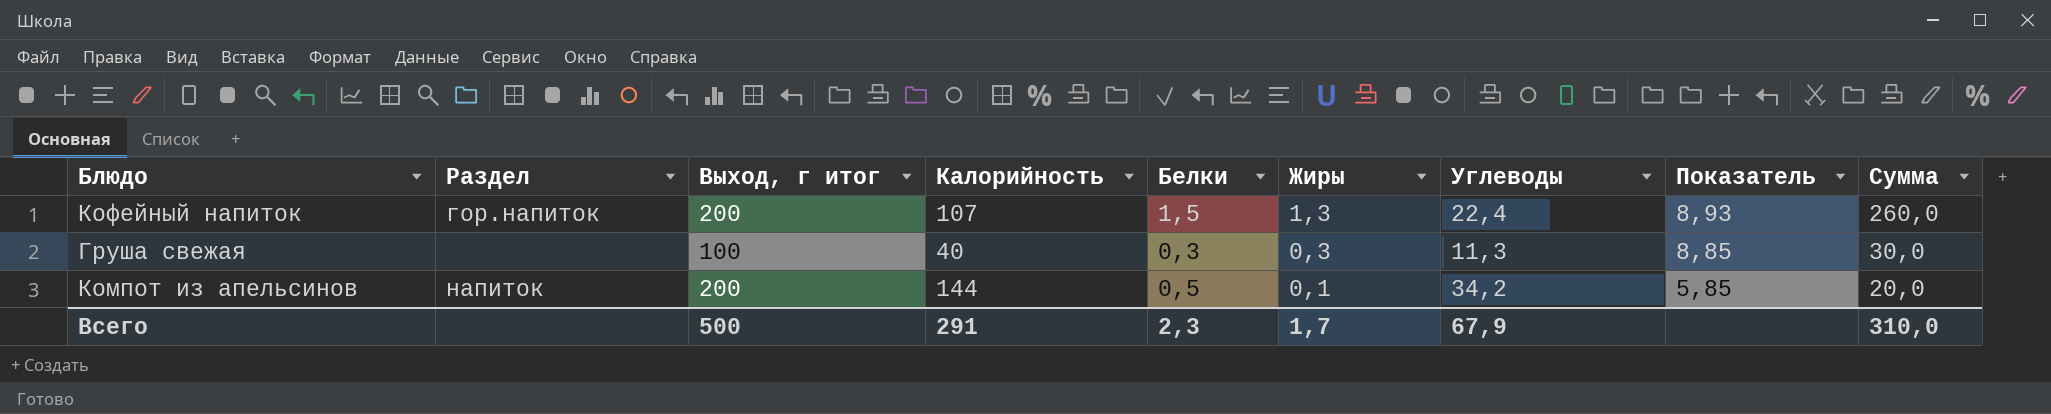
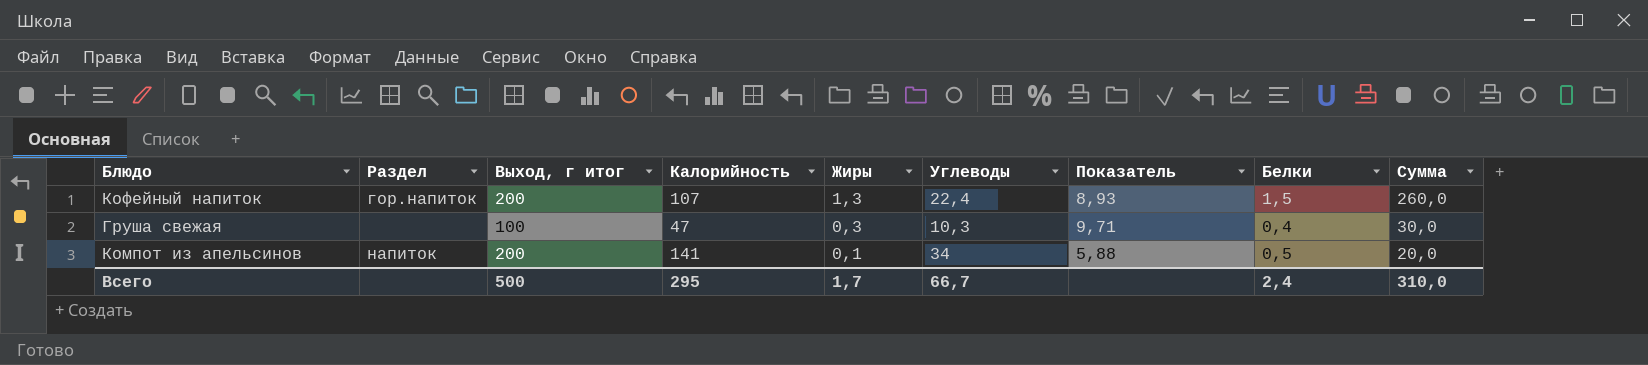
column Белки | position: 5 -> 8
Груша свежая | Калорийность: 40 -> 47
Груша свежая | Углеводы: 11,3 -> 10,3
Груша свежая | Показатель: 8,85 -> 9,71
Груша свежая | Белки: 0,3 -> 0,4
Компот из апельсинов | Калорийность: 144 -> 141
Компот из апельсинов | Углеводы: 34,2 -> 34
Компот из апельсинов | Показатель: 5,85 -> 5,88
Всего | Калорийность: 291 -> 295
Всего | Углеводы: 67,9 -> 66,7
Всего | Белки: 2,3 -> 2,4

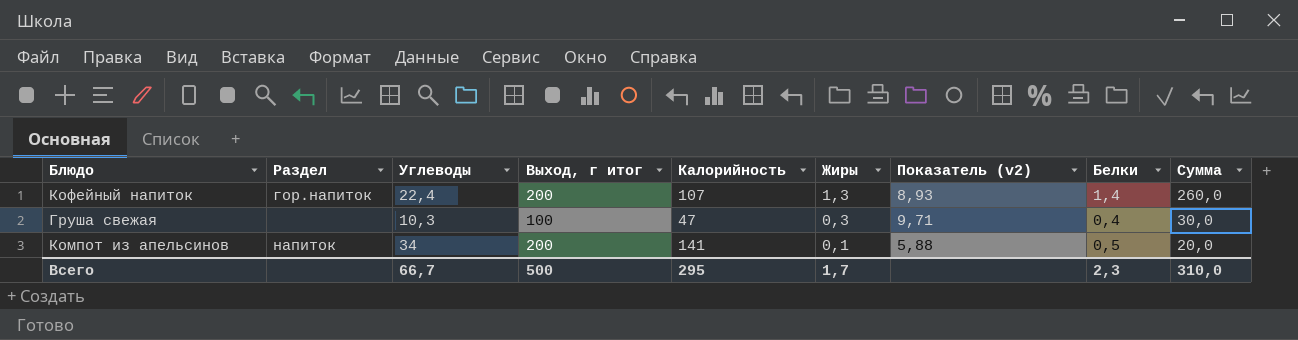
column Углеводы | position: 6 -> 3
column name: Показатель -> Показатель (v2)
Кофейный напиток | Белки: 1,5 -> 1,4
Всего | Белки: 2,4 -> 2,3

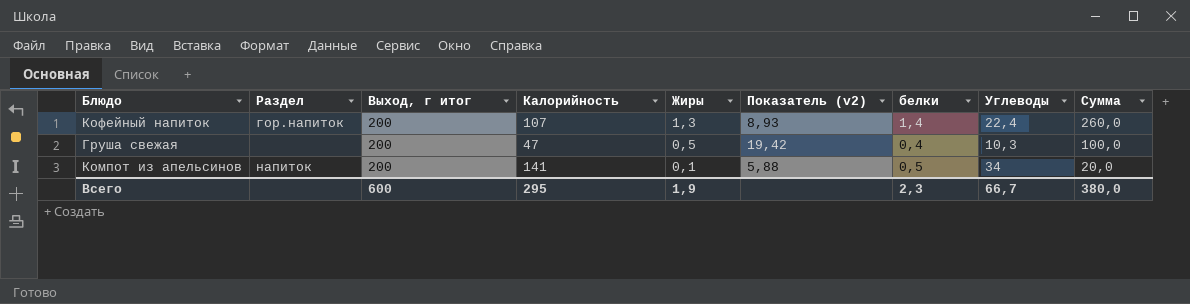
column name: Белки -> белки
column Углеводы | position: 3 -> 8
Груша свежая | Выход, г итог: 100 -> 200
Груша свежая | Жиры: 0,3 -> 0,5
Груша свежая | Показатель (v2): 9,71 -> 19,42
Груша свежая | Сумма: 30,0 -> 100,0
Всего | Выход, г итог: 500 -> 600
Всего | Жиры: 1,7 -> 1,9
Всего | Сумма: 310,0 -> 380,0

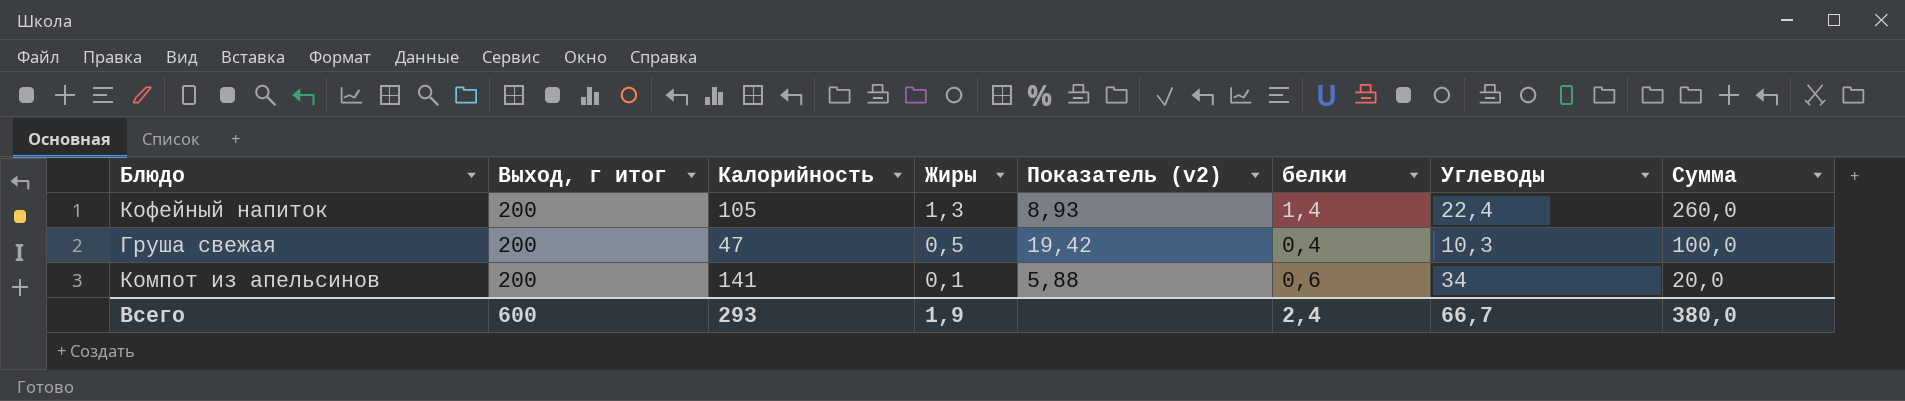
column Раздел | position: 2 -> none
Кофейный напиток | Калорийность: 107 -> 105
Компот из апельсинов | белки: 0,5 -> 0,6
Всего | Калорийность: 295 -> 293
Всего | белки: 2,3 -> 2,4

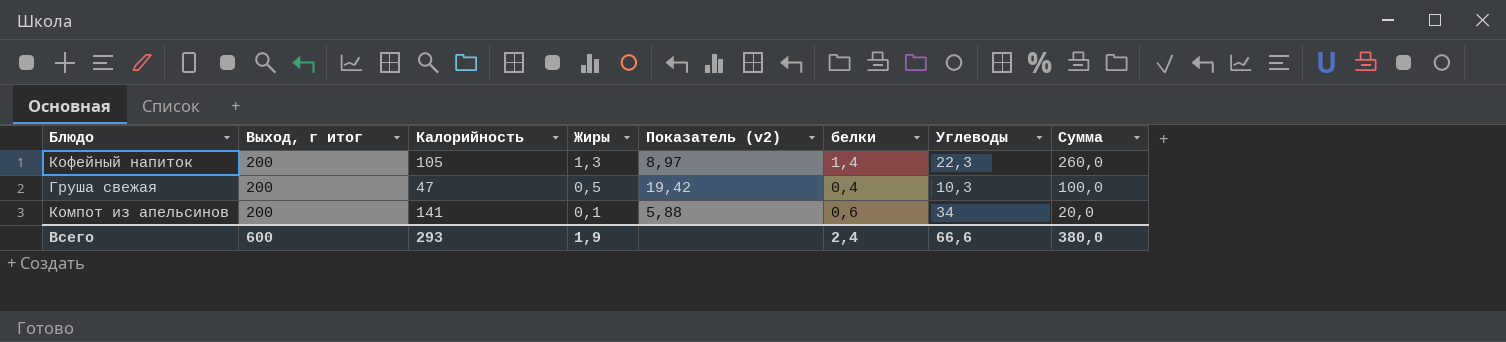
Кофейный напиток | Показатель (v2): 8,93 -> 8,97
Кофейный напиток | Углеводы: 22,4 -> 22,3
Всего | Углеводы: 66,7 -> 66,6

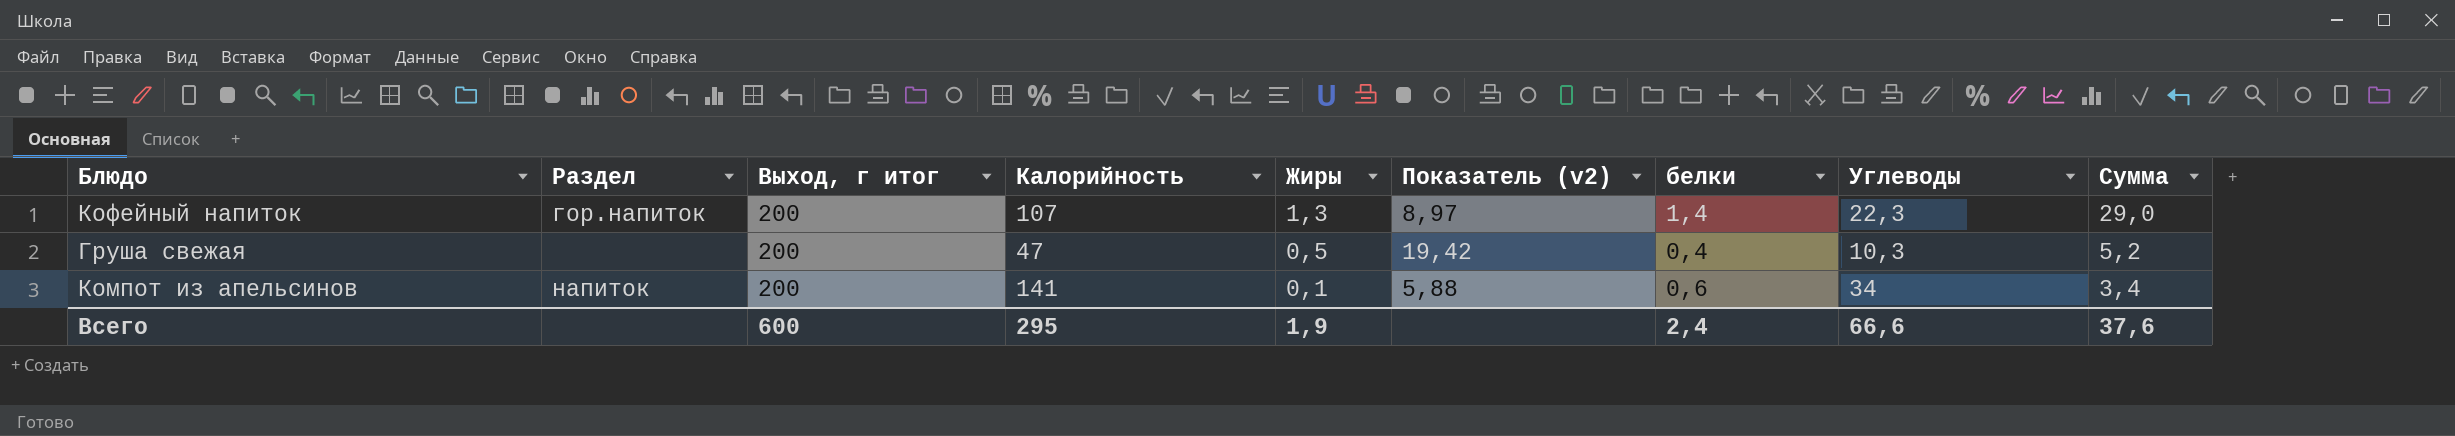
column Раздел | position: none -> 2
column Сумма | formula: [Выход, г итог] * [Жиры] -> [Жиры] * [Углеводы]
Кофейный напиток | Калорийность: 105 -> 107
Всего | Калорийность: 293 -> 295
Всего | Сумма: 380,0 -> 37,6

